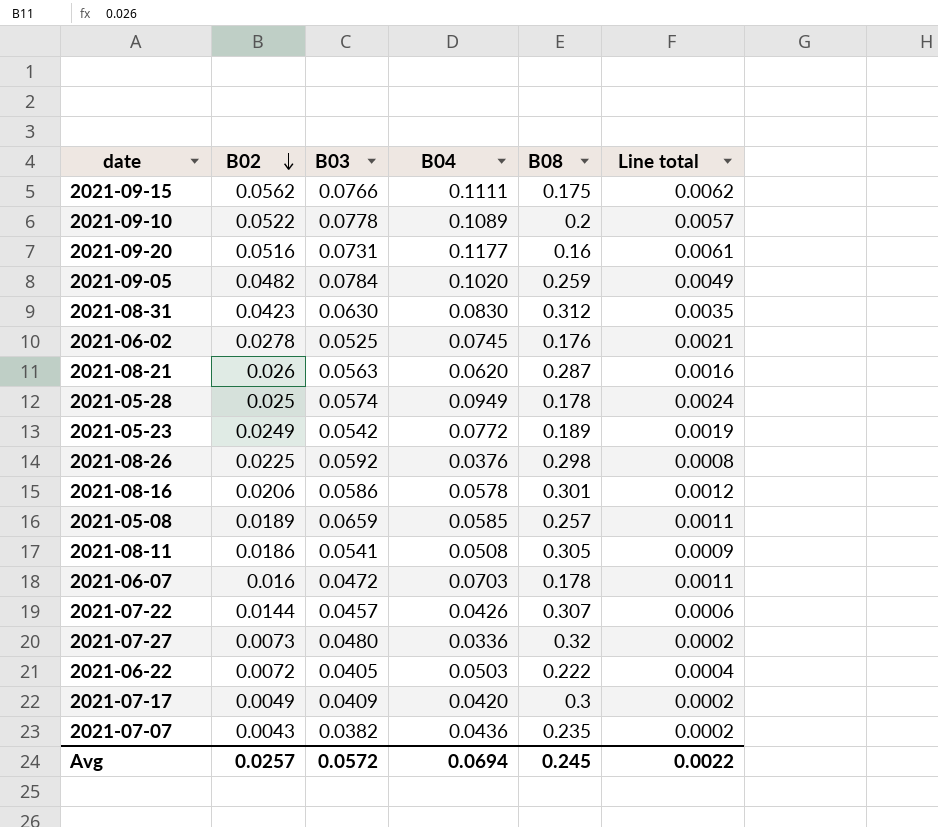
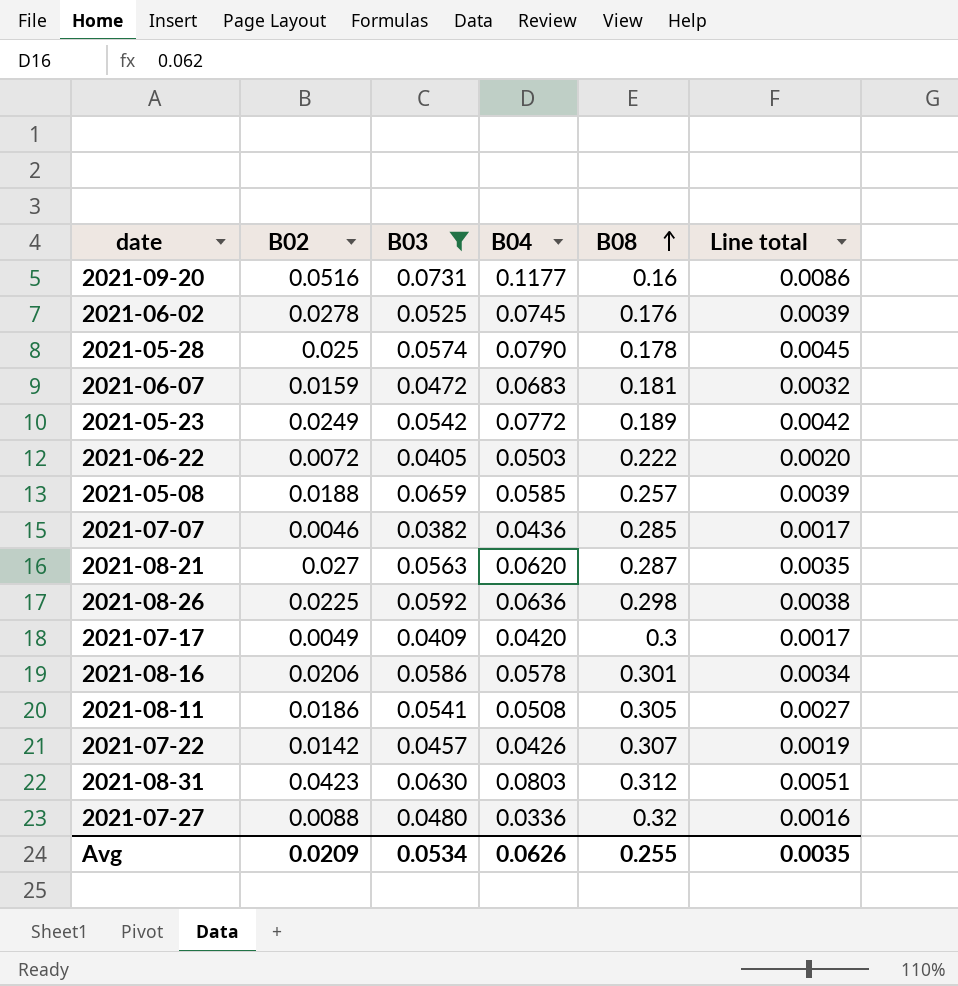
filter: none -> B03 <= 0.0731
row order: B02 descending -> B08 ascending
column Line total | formula: [B02] * [B04] -> [B03] * [B04]
2021-05-28 | B04: 0.0949 -> 0.0790
2021-06-07 | B02: 0.016 -> 0.0159
2021-06-07 | B04: 0.0703 -> 0.0683
2021-06-07 | B08: 0.178 -> 0.181
2021-05-08 | B02: 0.0189 -> 0.0188
2021-07-07 | B02: 0.0043 -> 0.0046
2021-07-07 | B08: 0.235 -> 0.285
2021-08-21 | B02: 0.026 -> 0.027
2021-08-26 | B04: 0.0376 -> 0.0636
2021-07-22 | B02: 0.0144 -> 0.0142
2021-08-31 | B04: 0.0830 -> 0.0803
2021-07-27 | B02: 0.0073 -> 0.0088
Avg | B02: 0.0257 -> 0.0209
Avg | B03: 0.0572 -> 0.0534
Avg | B04: 0.0694 -> 0.0626
Avg | B08: 0.245 -> 0.255
Avg | Line total: 0.0022 -> 0.0035

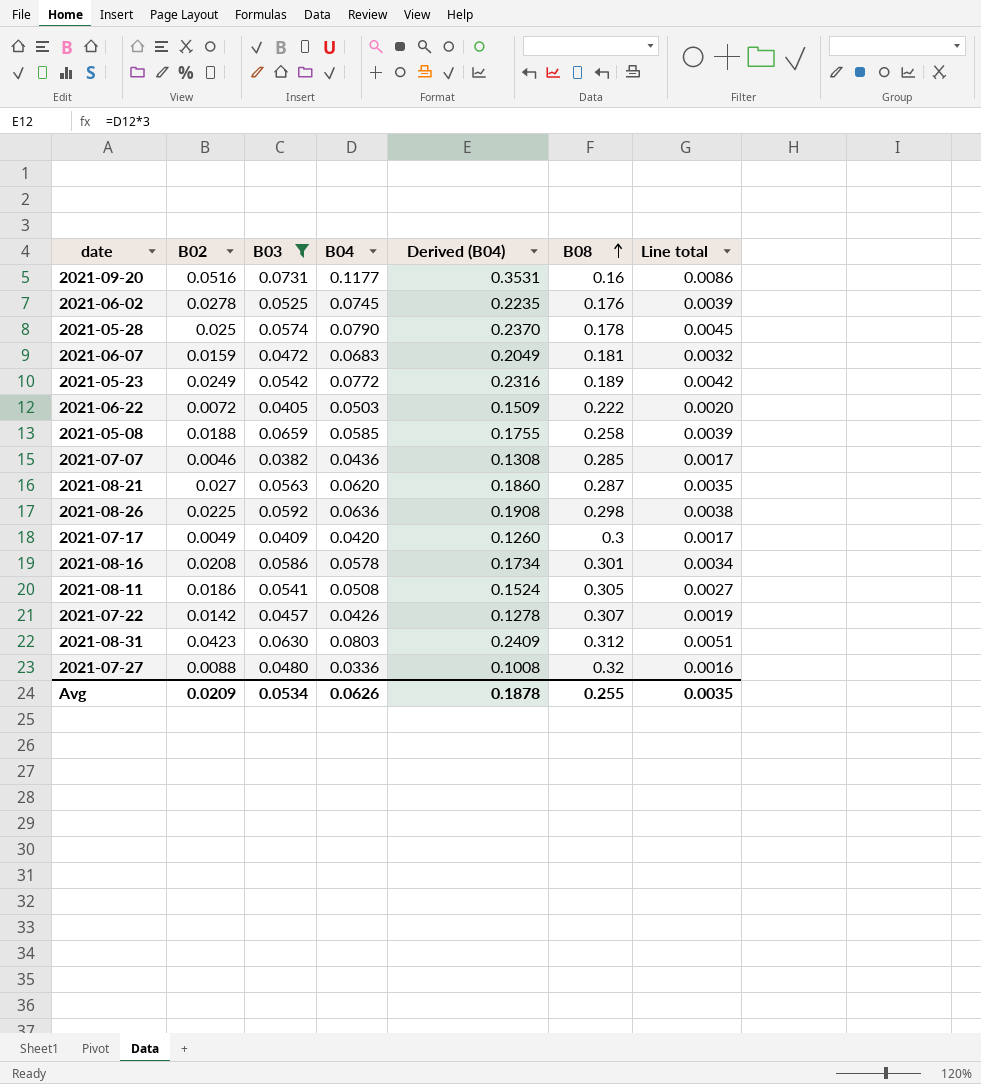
column Derived (B04) | formula: none -> [B04] * 3
2021-05-08 | B08: 0.257 -> 0.258
2021-08-16 | B02: 0.0206 -> 0.0208

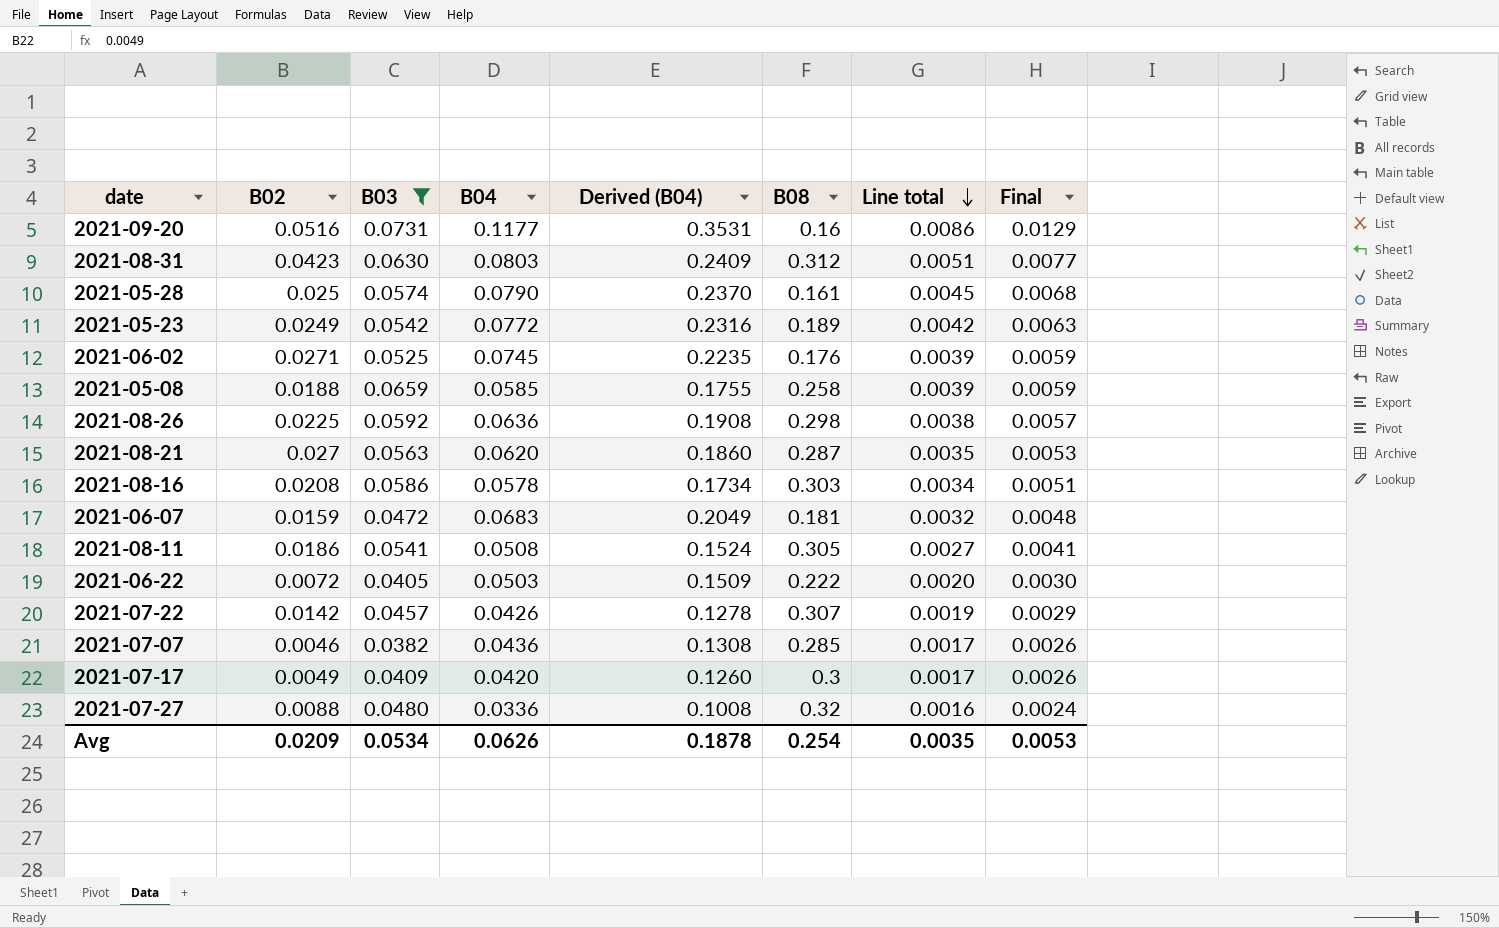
row order: B08 ascending -> Line total descending
column Final | formula: none -> [Line total] * 1.5
2021-05-28 | B08: 0.178 -> 0.161
2021-06-02 | B02: 0.0278 -> 0.0271
2021-08-16 | B08: 0.301 -> 0.303
Avg | B08: 0.255 -> 0.254

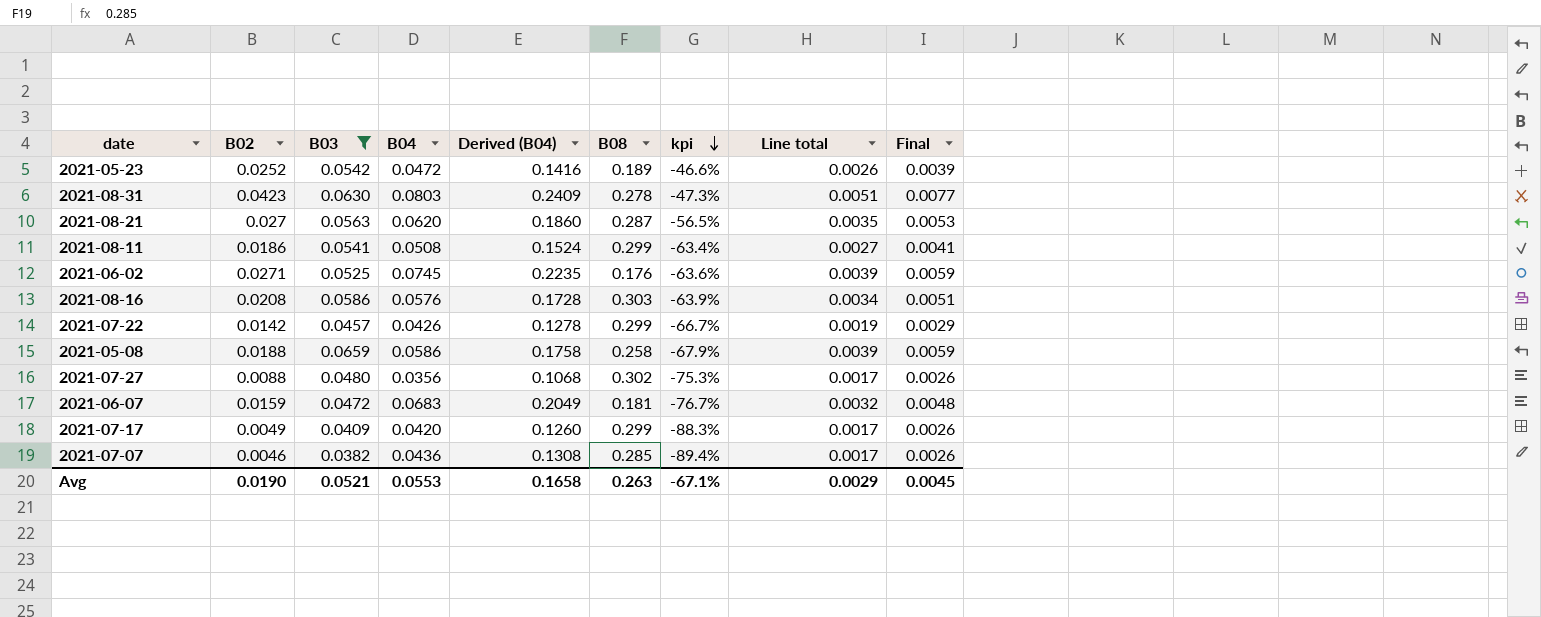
row order: Line total descending -> kpi descending
column kpi | formula: none -> ([B02] - [B04]) / [B04]
row 2021-09-20: 0.0516 | 0.0731 | 0.1177 | 0.3531 | 0.16 | 0.0086 | 0.0129 -> none
row 2021-05-28: 0.025 | 0.0574 | 0.0790 | 0.2370 | 0.161 | 0.0045 | 0.0068 -> none
row 2021-08-26: 0.0225 | 0.0592 | 0.0636 | 0.1908 | 0.298 | 0.0038 | 0.0057 -> none
row 2021-06-22: 0.0072 | 0.0405 | 0.0503 | 0.1509 | 0.222 | 0.0020 | 0.0030 -> none
2021-05-23 | B02: 0.0249 -> 0.0252
2021-05-23 | B04: 0.0772 -> 0.0472
2021-05-23 | Derived (B04): 0.2316 -> 0.1416
2021-05-23 | Line total: 0.0042 -> 0.0026
2021-05-23 | Final: 0.0063 -> 0.0039
2021-08-31 | B08: 0.312 -> 0.278
2021-08-11 | B08: 0.305 -> 0.299
2021-08-16 | B04: 0.0578 -> 0.0576
2021-08-16 | Derived (B04): 0.1734 -> 0.1728
2021-07-22 | B08: 0.307 -> 0.299
2021-05-08 | B04: 0.0585 -> 0.0586
2021-05-08 | Derived (B04): 0.1755 -> 0.1758
2021-07-27 | B04: 0.0336 -> 0.0356
2021-07-27 | Derived (B04): 0.1008 -> 0.1068
2021-07-27 | B08: 0.32 -> 0.302
2021-07-27 | Line total: 0.0016 -> 0.0017
2021-07-27 | Final: 0.0024 -> 0.0026
2021-07-17 | B08: 0.3 -> 0.299
Avg | B02: 0.0209 -> 0.0190
Avg | B03: 0.0534 -> 0.0521
Avg | B04: 0.0626 -> 0.0553
Avg | Derived (B04): 0.1878 -> 0.1658
Avg | B08: 0.254 -> 0.263
Avg | Line total: 0.0035 -> 0.0029
Avg | Final: 0.0053 -> 0.0045

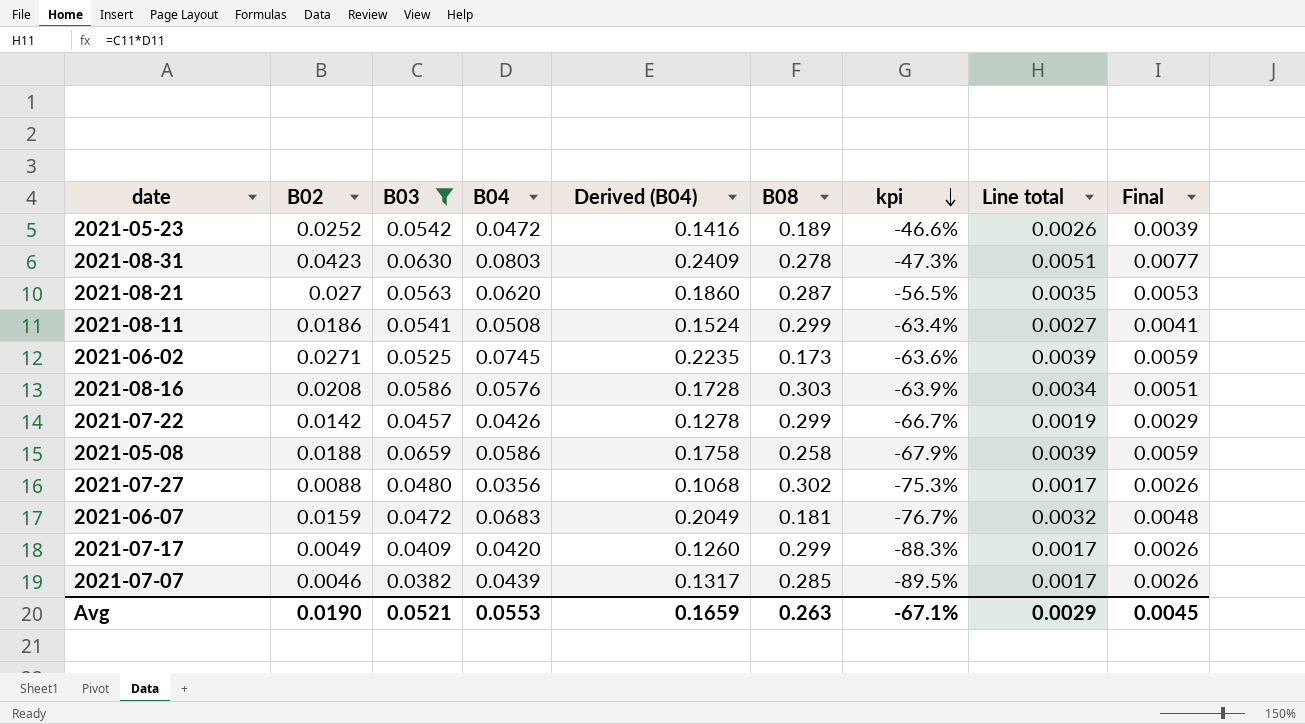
2021-06-02 | B08: 0.176 -> 0.173
2021-07-07 | B04: 0.0436 -> 0.0439
2021-07-07 | Derived (B04): 0.1308 -> 0.1317
2021-07-07 | kpi: -89.4% -> -89.5%
Avg | Derived (B04): 0.1658 -> 0.1659

